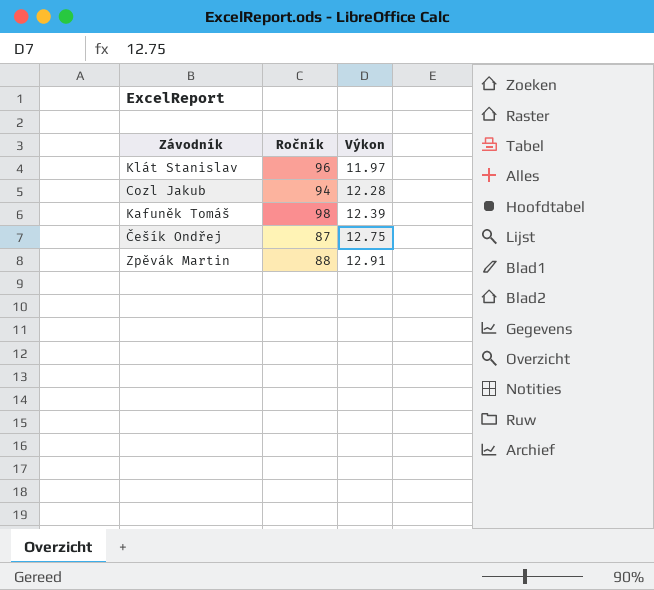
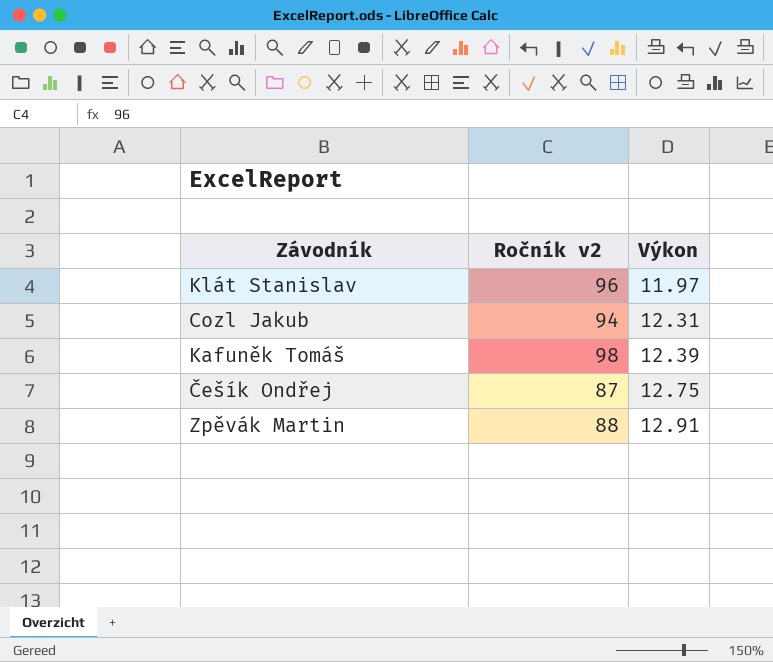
column name: Ročník -> Ročník v2
Cozl Jakub | Výkon: 12.28 -> 12.31

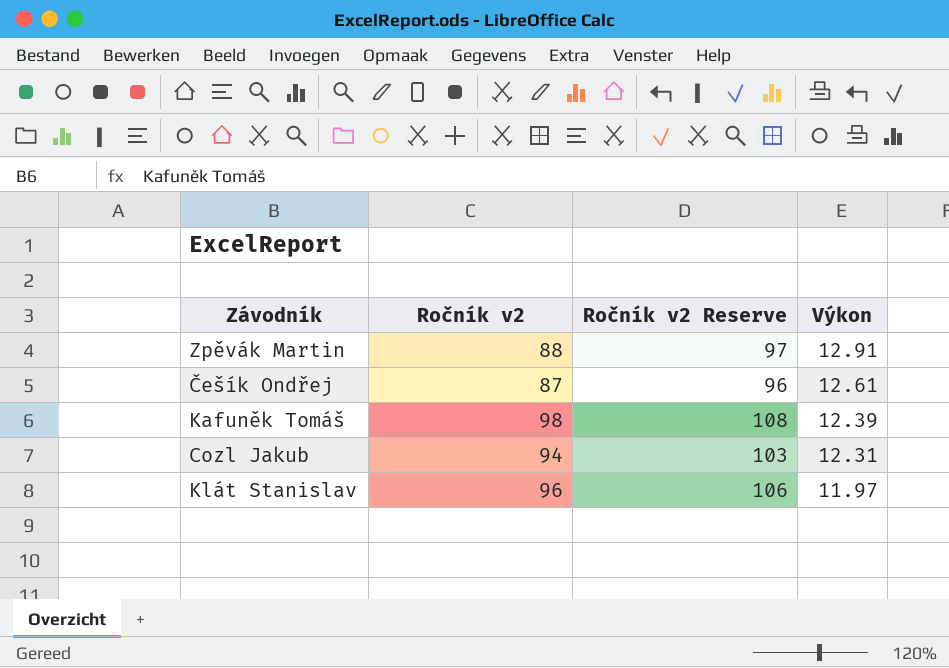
row order: Výkon ascending -> Výkon descending
column Ročník v2 Reserve | formula: none -> [Ročník v2] * 1.1
Češík Ondřej | Výkon: 12.75 -> 12.61

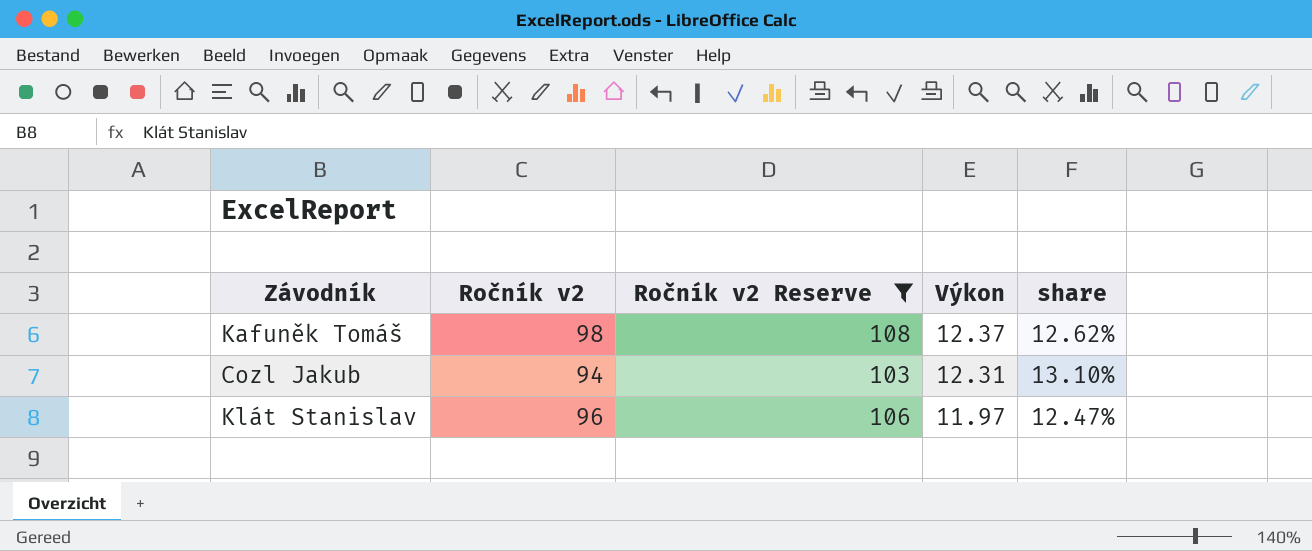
filter: none -> Ročník v2 Reserve >= 103
column share | formula: none -> [Výkon] / [Ročník v2]
Kafuněk Tomáš | Výkon: 12.39 -> 12.37

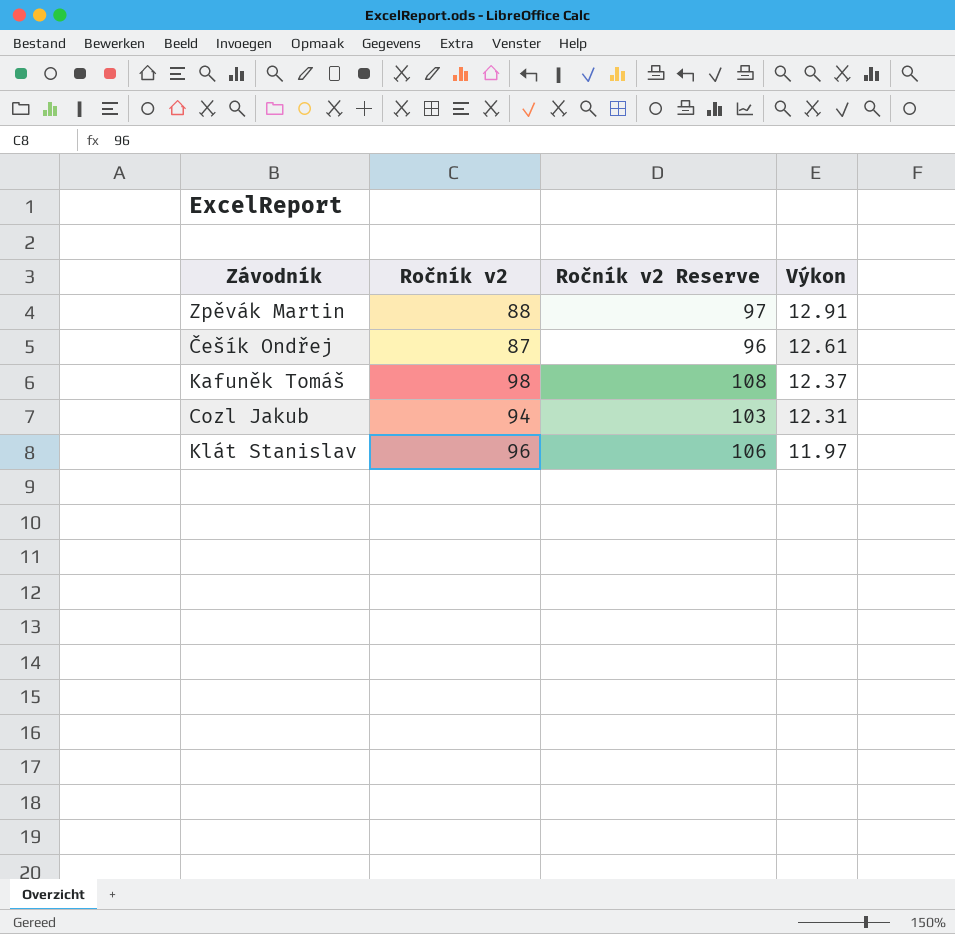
filter: Ročník v2 Reserve >= 103 -> none
column share | formula: [Výkon] / [Ročník v2] -> none

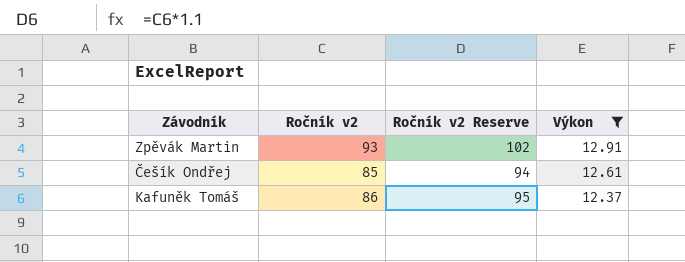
filter: none -> Výkon >= 12.37
Zpěvák Martin | Ročník v2: 88 -> 93
Zpěvák Martin | Ročník v2 Reserve: 97 -> 102
Češík Ondřej | Ročník v2: 87 -> 85
Češík Ondřej | Ročník v2 Reserve: 96 -> 94
Kafuněk Tomáš | Ročník v2: 98 -> 86
Kafuněk Tomáš | Ročník v2 Reserve: 108 -> 95

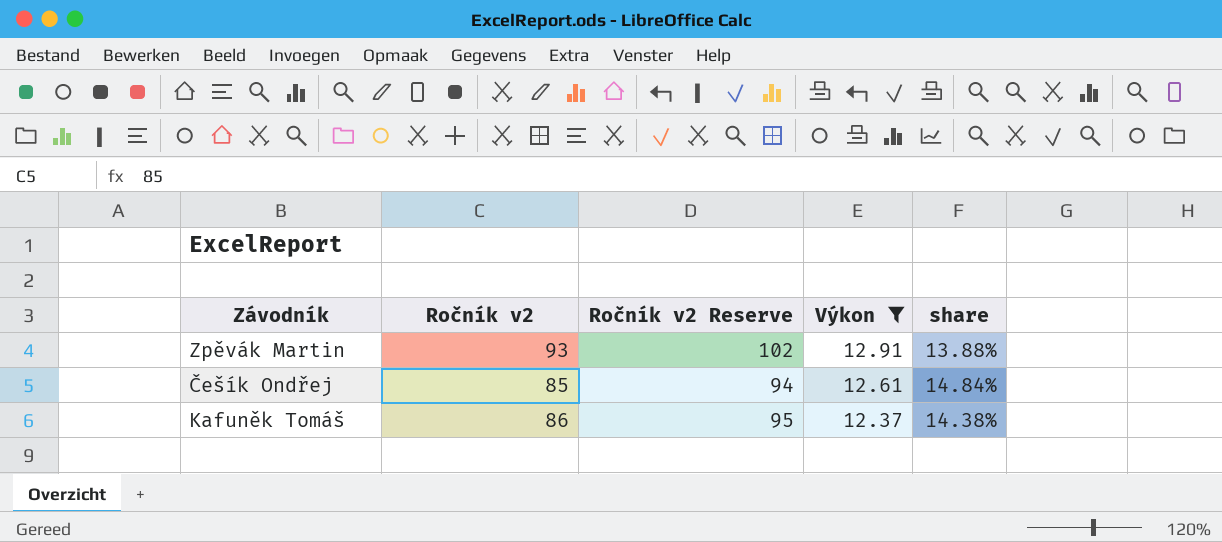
column share | formula: none -> [Výkon] / [Ročník v2]

